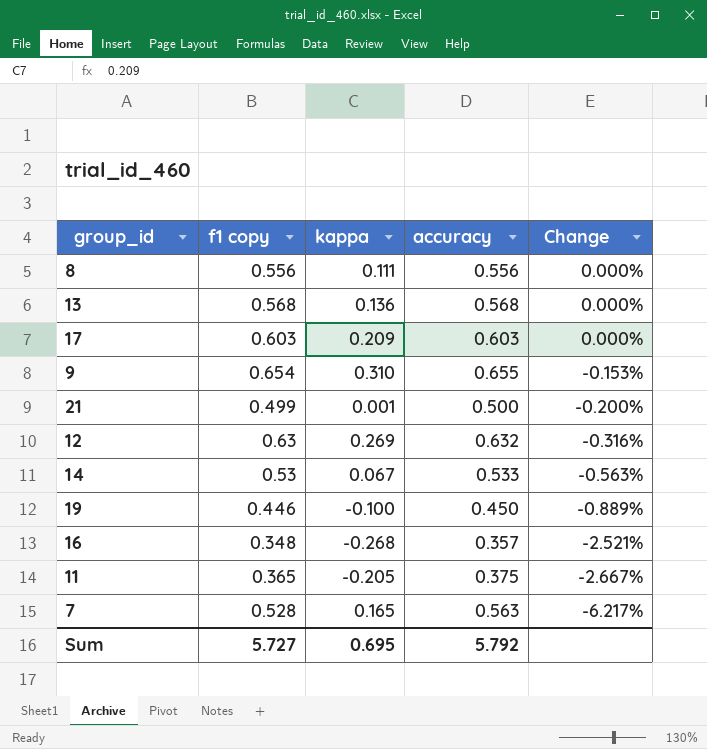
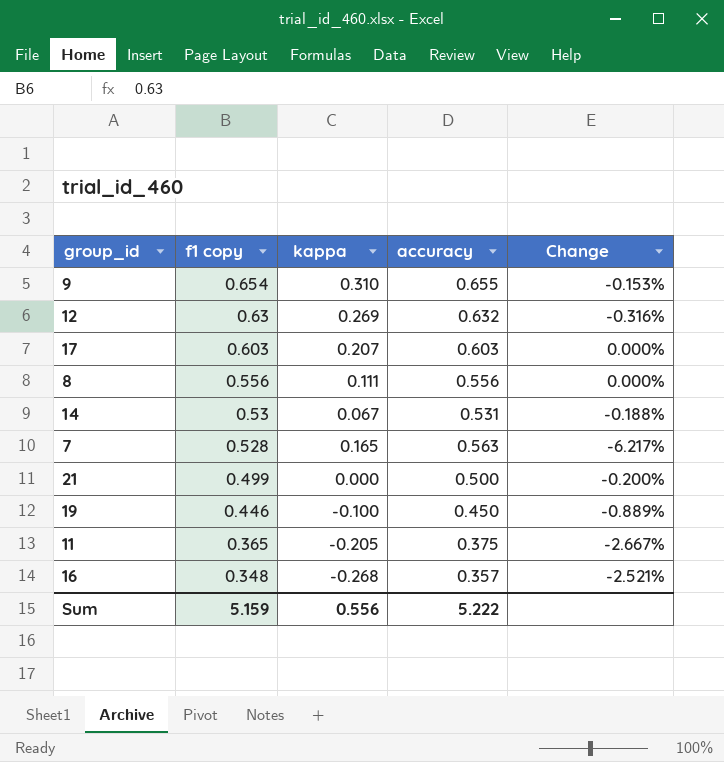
row order: Change descending -> f1 copy descending
row 13: 0.568 | 0.136 | 0.568 | 0.000% -> none
17 | kappa: 0.209 -> 0.207
14 | accuracy: 0.533 -> 0.531
14 | Change: -0.563% -> -0.188%
21 | kappa: 0.001 -> 0.000
Sum | f1 copy: 5.727 -> 5.159
Sum | kappa: 0.695 -> 0.556
Sum | accuracy: 5.792 -> 5.222

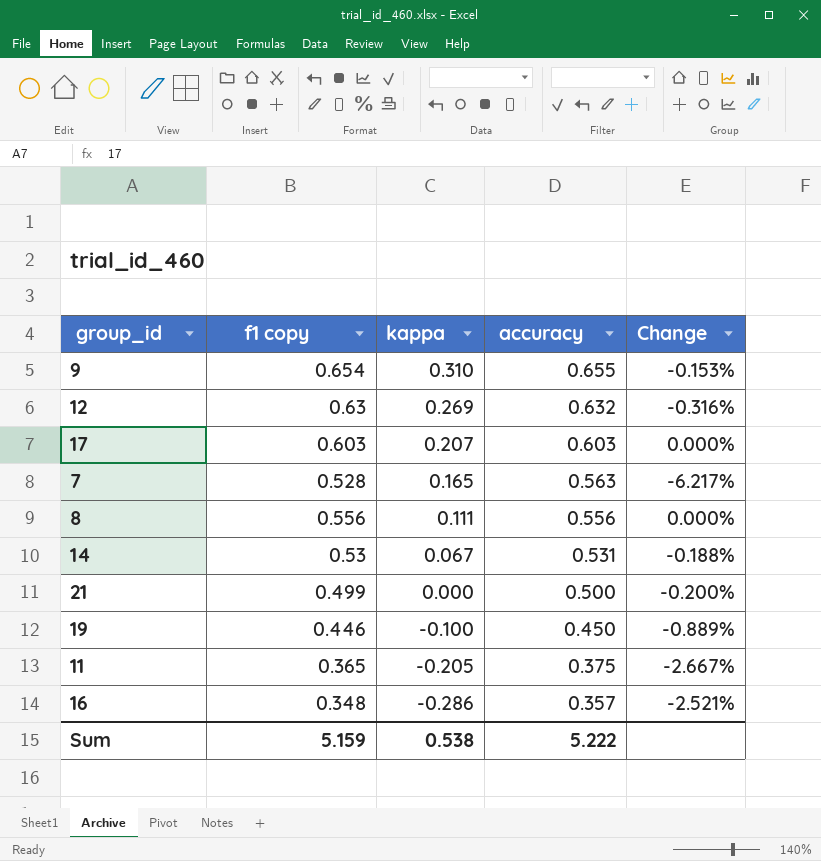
row order: f1 copy descending -> kappa descending
16 | kappa: -0.268 -> -0.286
Sum | kappa: 0.556 -> 0.538

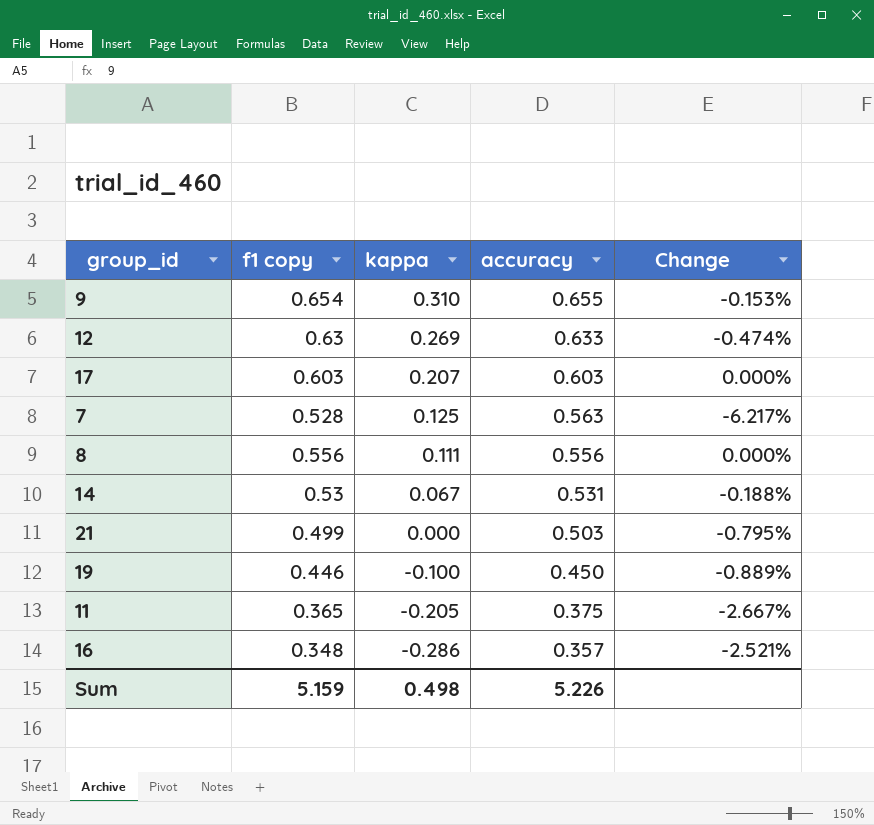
12 | accuracy: 0.632 -> 0.633
12 | Change: -0.316% -> -0.474%
7 | kappa: 0.165 -> 0.125
21 | accuracy: 0.500 -> 0.503
21 | Change: -0.200% -> -0.795%
Sum | kappa: 0.538 -> 0.498
Sum | accuracy: 5.222 -> 5.226

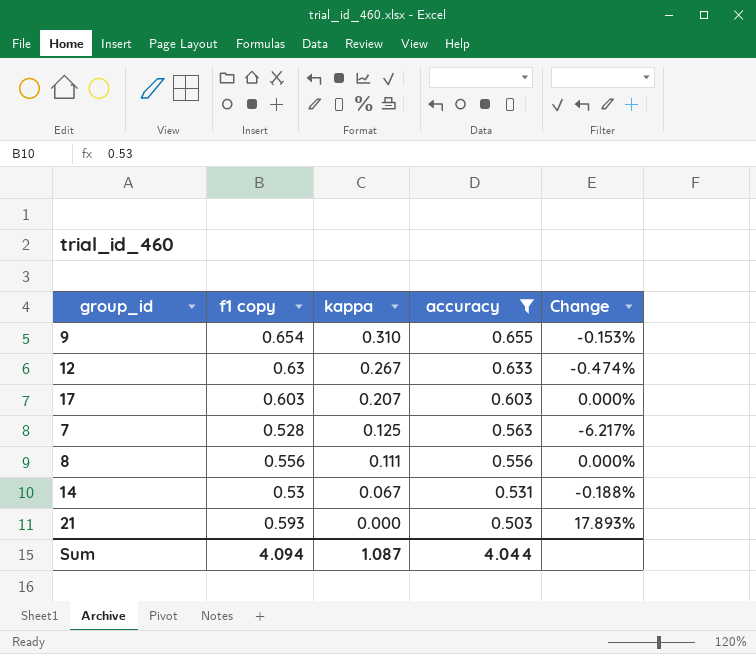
filter: none -> accuracy >= 0.503
12 | kappa: 0.269 -> 0.267
21 | f1 copy: 0.499 -> 0.593
21 | Change: -0.795% -> 17.893%
Sum | f1 copy: 5.159 -> 4.094
Sum | kappa: 0.498 -> 1.087
Sum | accuracy: 5.226 -> 4.044

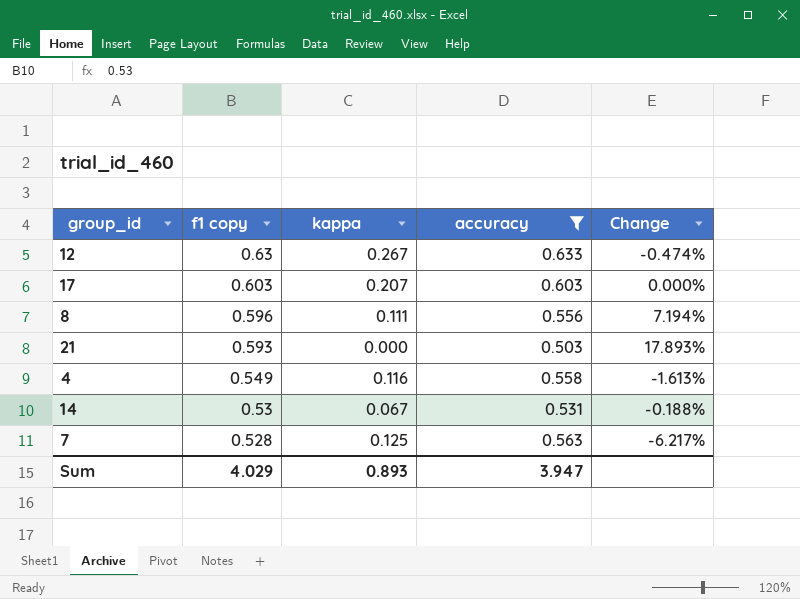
row order: kappa descending -> f1 copy descending
row 9: 0.654 | 0.310 | 0.655 | -0.153% -> none
8 | f1 copy: 0.556 -> 0.596
8 | Change: 0.000% -> 7.194%
row 4: none -> 0.549 | 0.116 | 0.558 | -1.613%
Sum | f1 copy: 4.094 -> 4.029
Sum | kappa: 1.087 -> 0.893
Sum | accuracy: 4.044 -> 3.947

